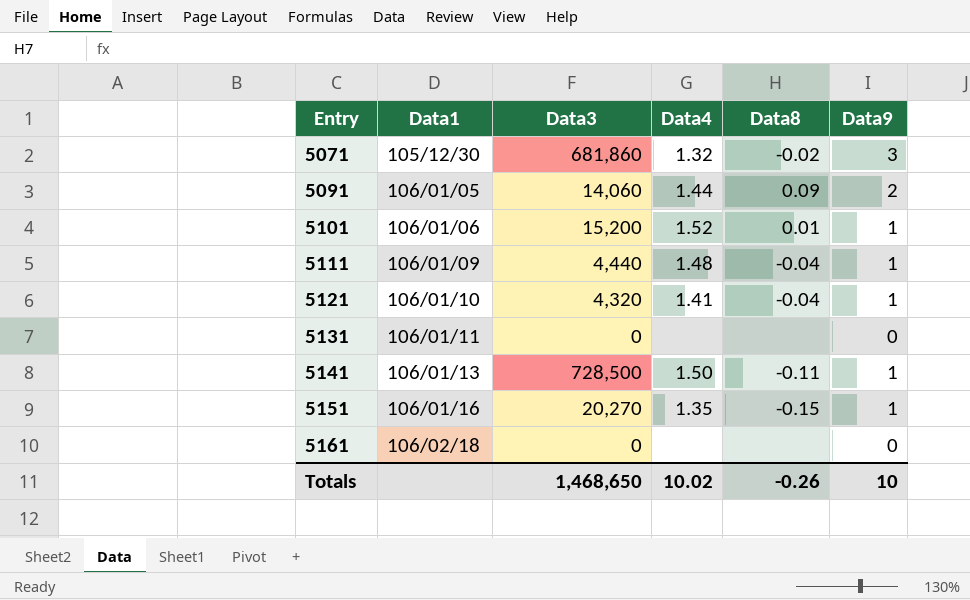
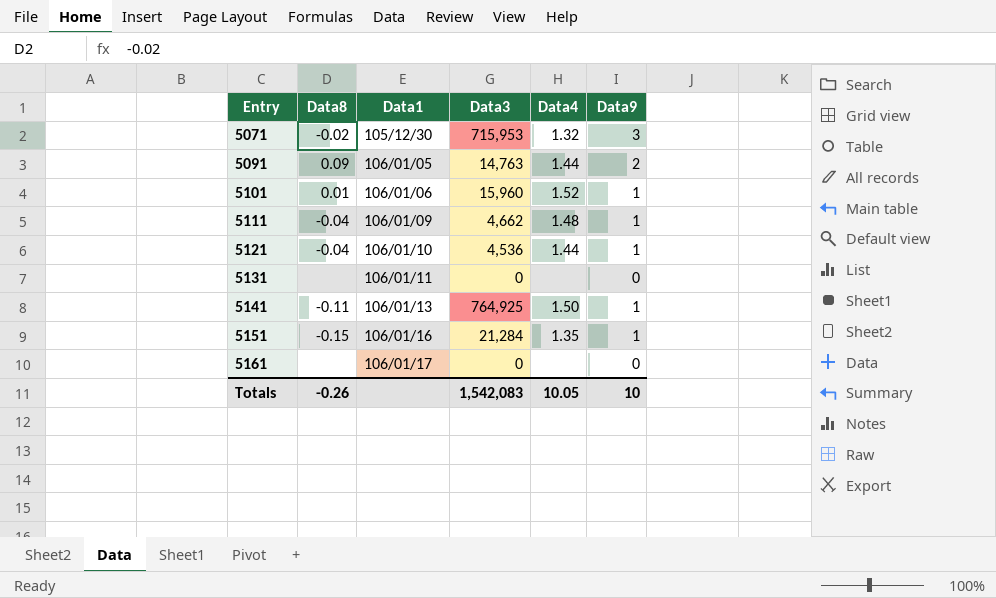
column Data8 | position: 5 -> 2
5071 | Data3: 681,860 -> 715,953
5091 | Data3: 14,060 -> 14,763
5101 | Data3: 15,200 -> 15,960
5111 | Data3: 4,440 -> 4,662
5121 | Data3: 4,320 -> 4,536
5121 | Data4: 1.41 -> 1.44
5141 | Data3: 728,500 -> 764,925
5151 | Data3: 20,270 -> 21,284
5161 | Data1: 106/02/18 -> 106/01/17
Totals | Data3: 1,468,650 -> 1,542,083
Totals | Data4: 10.02 -> 10.05

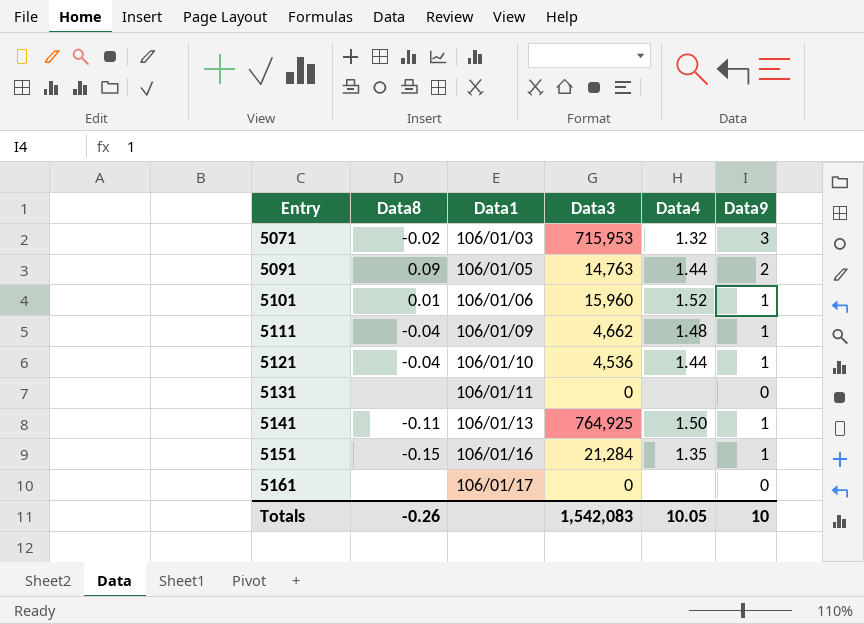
5071 | Data1: 105/12/30 -> 106/01/03

